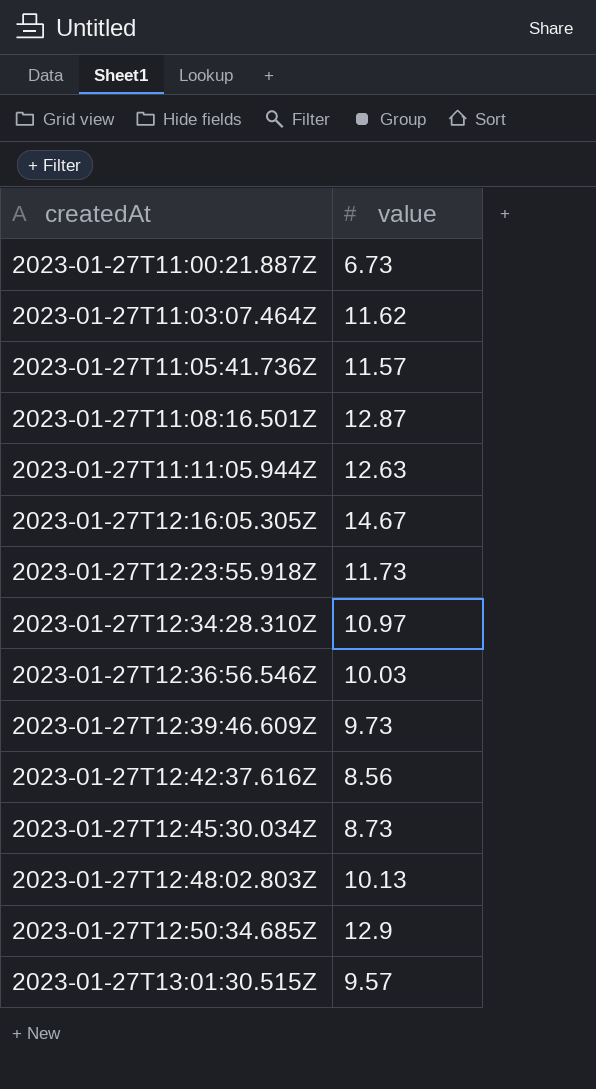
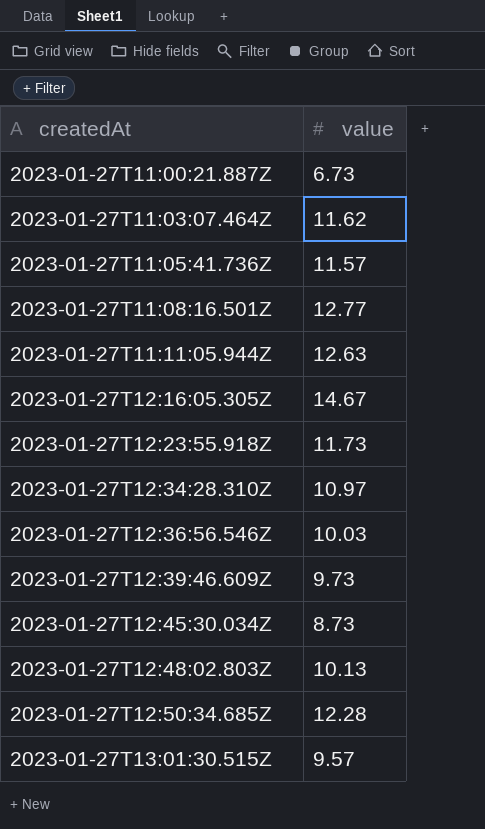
row 2023-01-27T12:42:37.616Z: 8.56 -> none
2023-01-27T11:08:16.501Z | value: 12.87 -> 12.77
2023-01-27T12:50:34.685Z | value: 12.9 -> 12.28

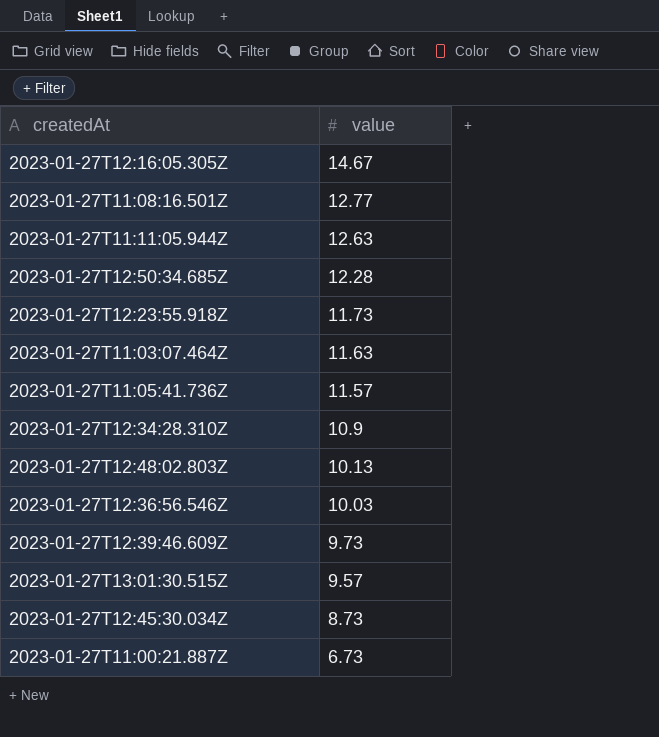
row order: createdAt ascending -> value descending
2023-01-27T11:03:07.464Z | value: 11.62 -> 11.63
2023-01-27T12:34:28.310Z | value: 10.97 -> 10.9

